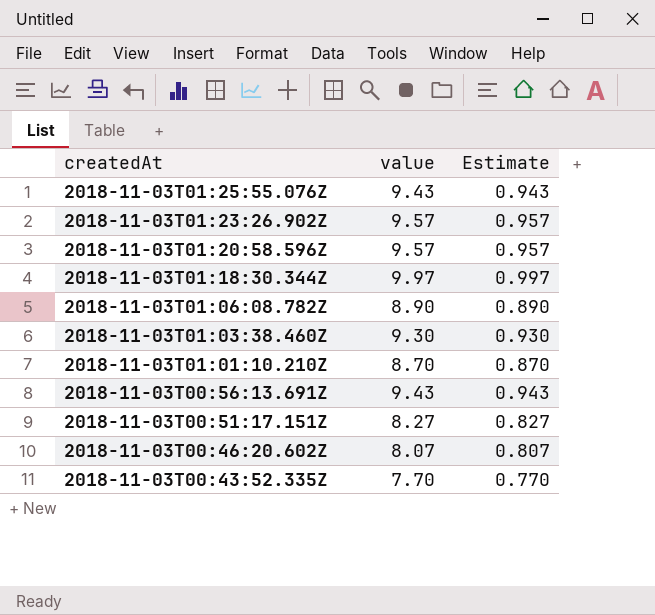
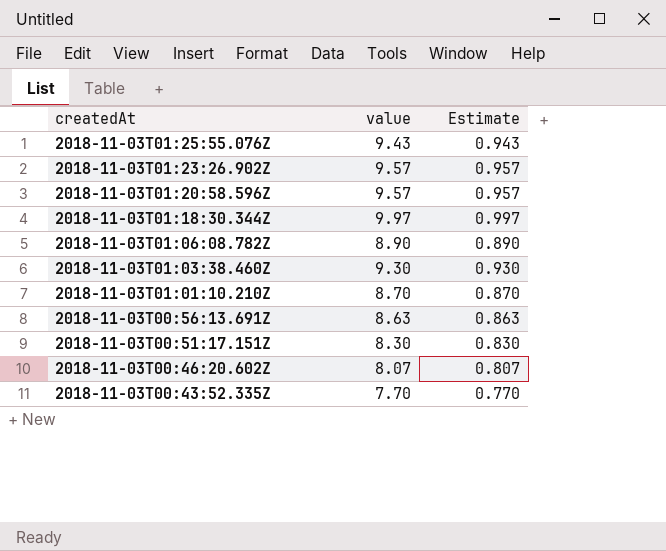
2018-11-03T00:56:13.691Z | value: 9.43 -> 8.63
2018-11-03T00:56:13.691Z | Estimate: 0.943 -> 0.863
2018-11-03T00:51:17.151Z | value: 8.27 -> 8.30
2018-11-03T00:51:17.151Z | Estimate: 0.827 -> 0.830

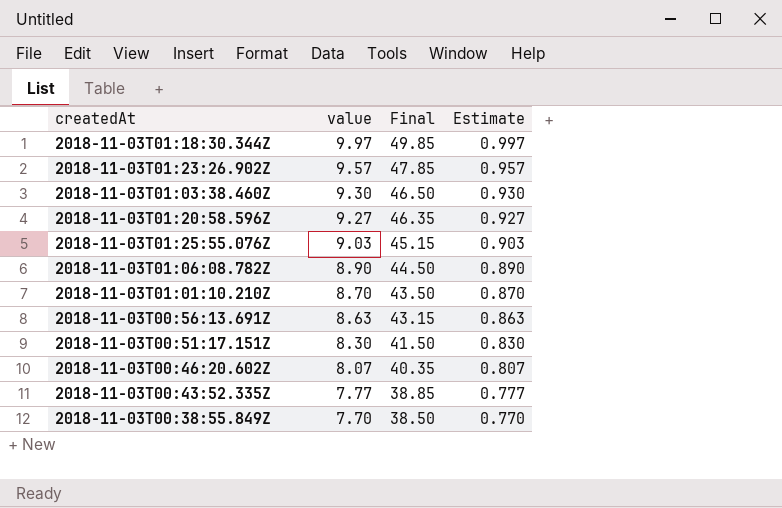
row order: createdAt descending -> value descending
column Final | formula: none -> [value] * 5
2018-11-03T01:20:58.596Z | value: 9.57 -> 9.27
2018-11-03T01:20:58.596Z | Estimate: 0.957 -> 0.927
2018-11-03T01:25:55.076Z | value: 9.43 -> 9.03
2018-11-03T01:25:55.076Z | Estimate: 0.943 -> 0.903
2018-11-03T00:43:52.335Z | value: 7.70 -> 7.77
2018-11-03T00:43:52.335Z | Estimate: 0.770 -> 0.777
row 2018-11-03T00:38:55.849Z: none -> 7.70 | 38.50 | 0.770

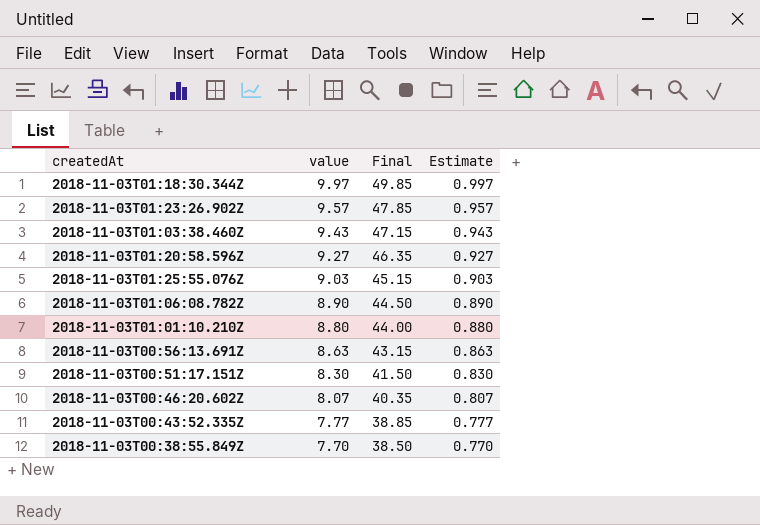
2018-11-03T01:03:38.460Z | value: 9.30 -> 9.43
2018-11-03T01:03:38.460Z | Final: 46.50 -> 47.15
2018-11-03T01:03:38.460Z | Estimate: 0.930 -> 0.943
2018-11-03T01:01:10.210Z | value: 8.70 -> 8.80
2018-11-03T01:01:10.210Z | Final: 43.50 -> 44.00
2018-11-03T01:01:10.210Z | Estimate: 0.870 -> 0.880

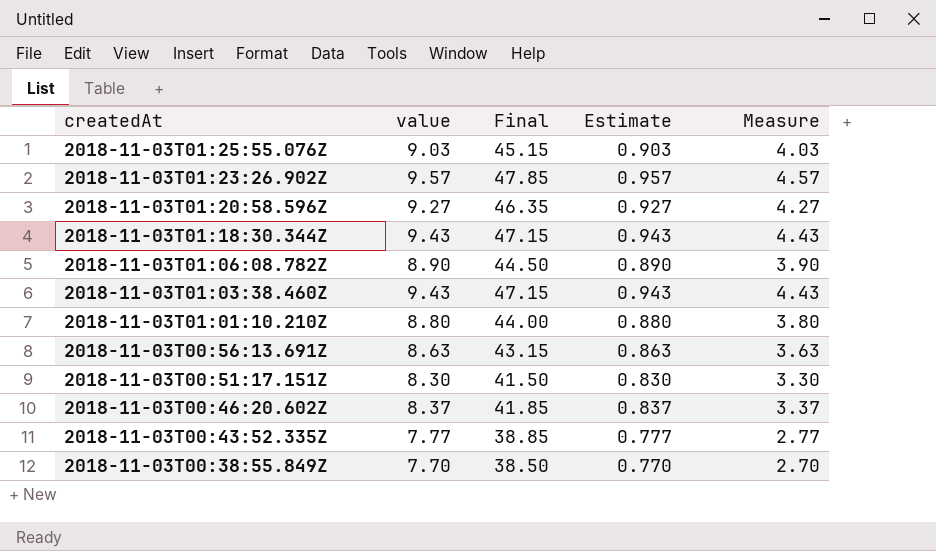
row order: value descending -> createdAt descending
column Measure | formula: none -> [value] - 5
2018-11-03T01:18:30.344Z | value: 9.97 -> 9.43
2018-11-03T01:18:30.344Z | Final: 49.85 -> 47.15
2018-11-03T01:18:30.344Z | Estimate: 0.997 -> 0.943
2018-11-03T00:46:20.602Z | value: 8.07 -> 8.37
2018-11-03T00:46:20.602Z | Final: 40.35 -> 41.85
2018-11-03T00:46:20.602Z | Estimate: 0.807 -> 0.837

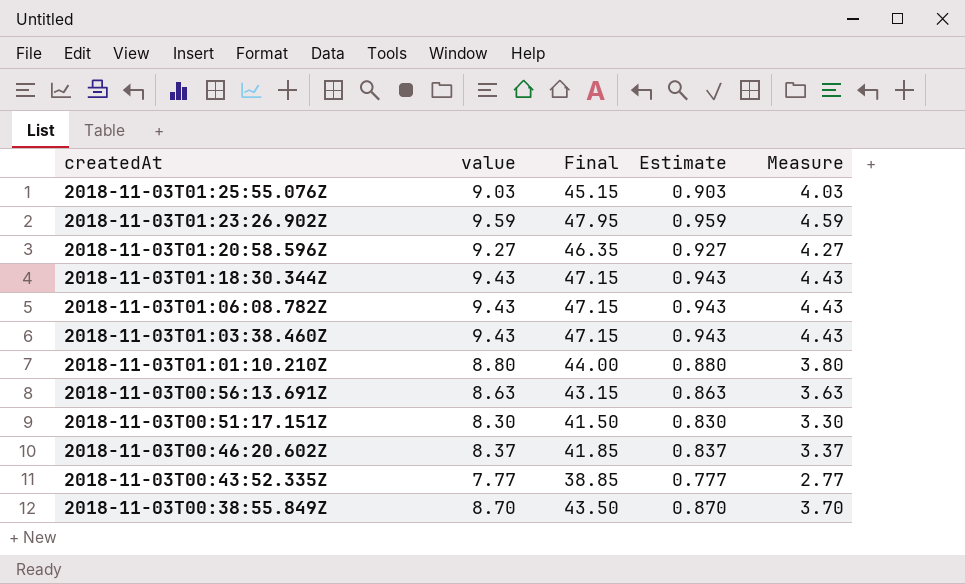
2018-11-03T01:23:26.902Z | value: 9.57 -> 9.59
2018-11-03T01:23:26.902Z | Final: 47.85 -> 47.95
2018-11-03T01:23:26.902Z | Estimate: 0.957 -> 0.959
2018-11-03T01:23:26.902Z | Measure: 4.57 -> 4.59
2018-11-03T01:06:08.782Z | value: 8.90 -> 9.43
2018-11-03T01:06:08.782Z | Final: 44.50 -> 47.15
2018-11-03T01:06:08.782Z | Estimate: 0.890 -> 0.943
2018-11-03T01:06:08.782Z | Measure: 3.90 -> 4.43
2018-11-03T00:38:55.849Z | value: 7.70 -> 8.70
2018-11-03T00:38:55.849Z | Final: 38.50 -> 43.50
2018-11-03T00:38:55.849Z | Estimate: 0.770 -> 0.870
2018-11-03T00:38:55.849Z | Measure: 2.70 -> 3.70

